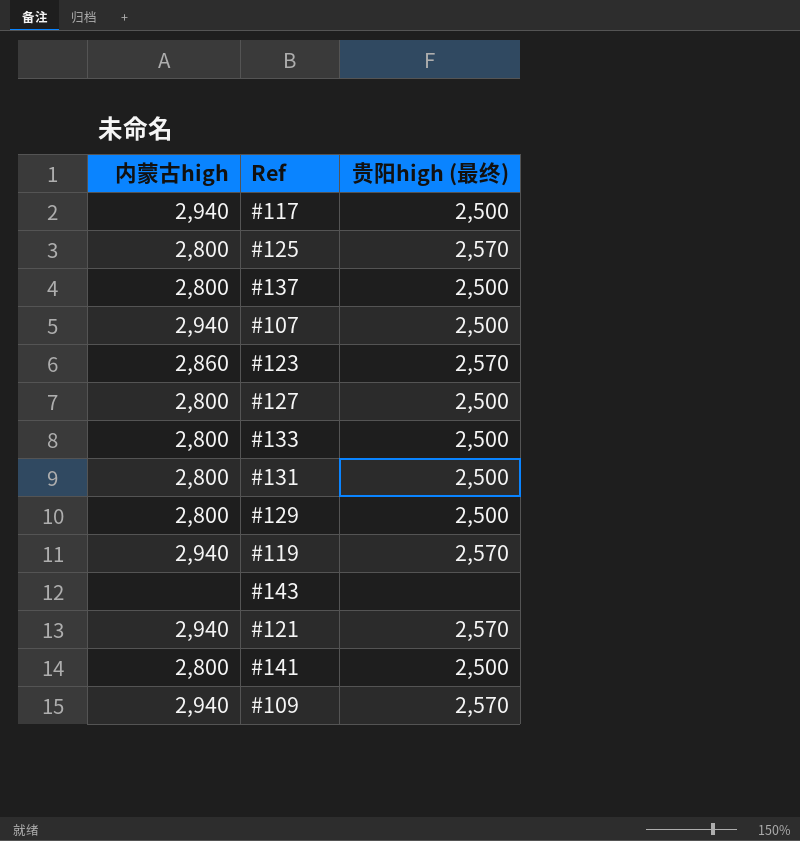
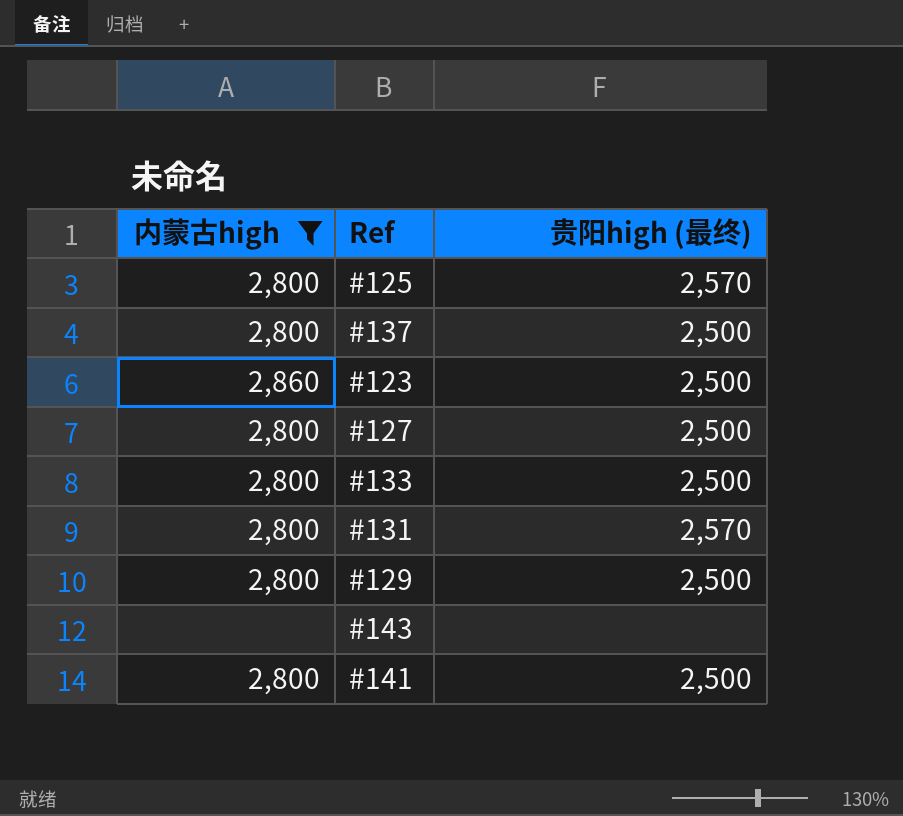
filter: none -> 内蒙古high != 2,940
#123 | 贵阳high (最终): 2,570 -> 2,500
#131 | 贵阳high (最终): 2,500 -> 2,570

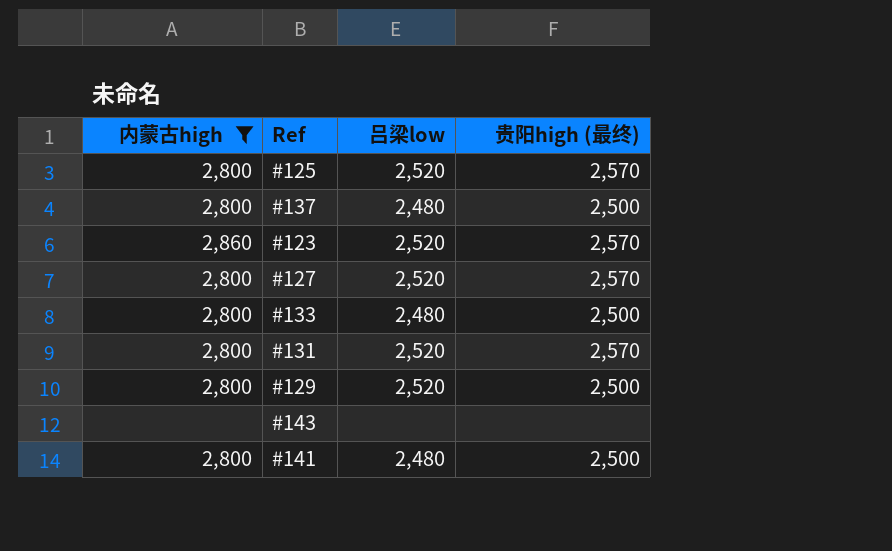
column 吕梁low | position: none -> 3
#123 | 贵阳high (最终): 2,500 -> 2,570
#127 | 贵阳high (最终): 2,500 -> 2,570

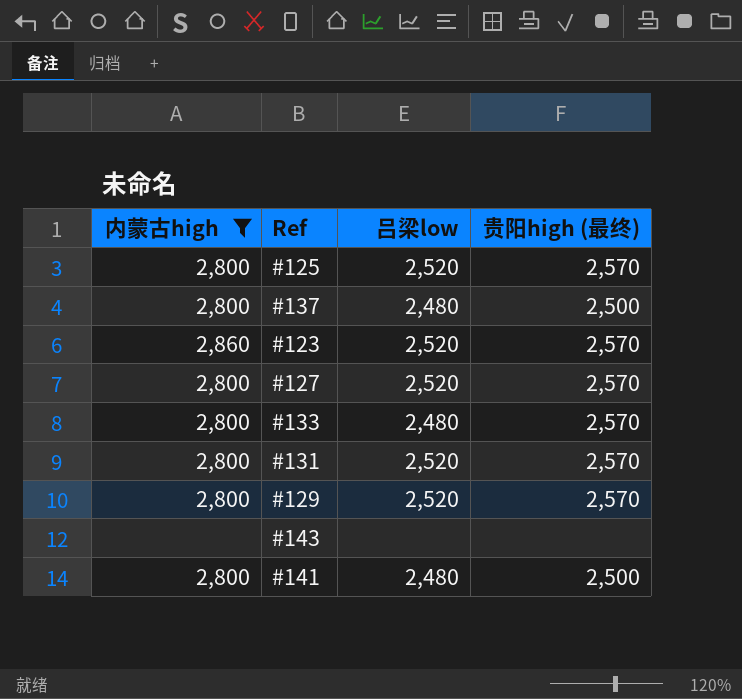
#133 | 贵阳high (最终): 2,500 -> 2,570
#129 | 贵阳high (最终): 2,500 -> 2,570

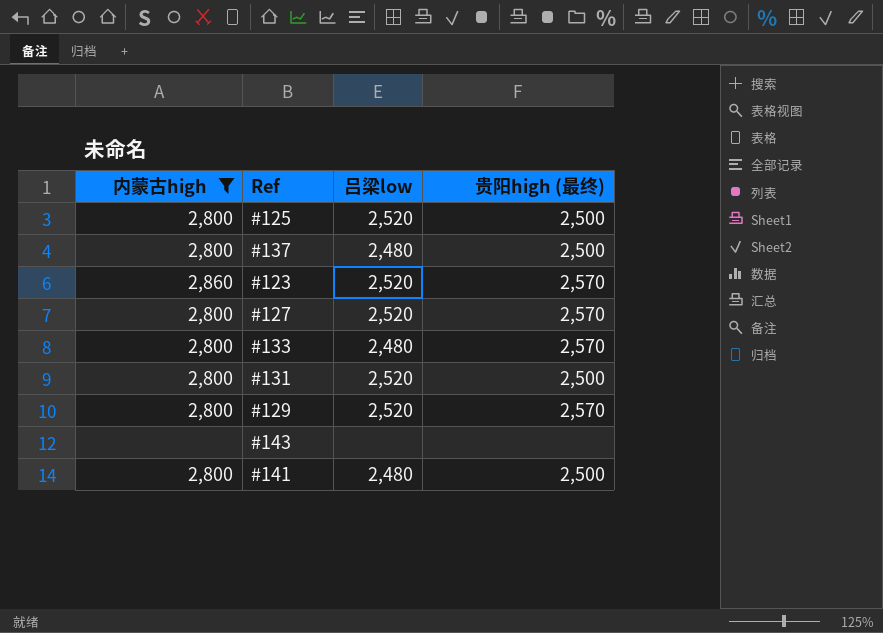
#125 | 贵阳high (最终): 2,570 -> 2,500
#131 | 贵阳high (最终): 2,570 -> 2,500

